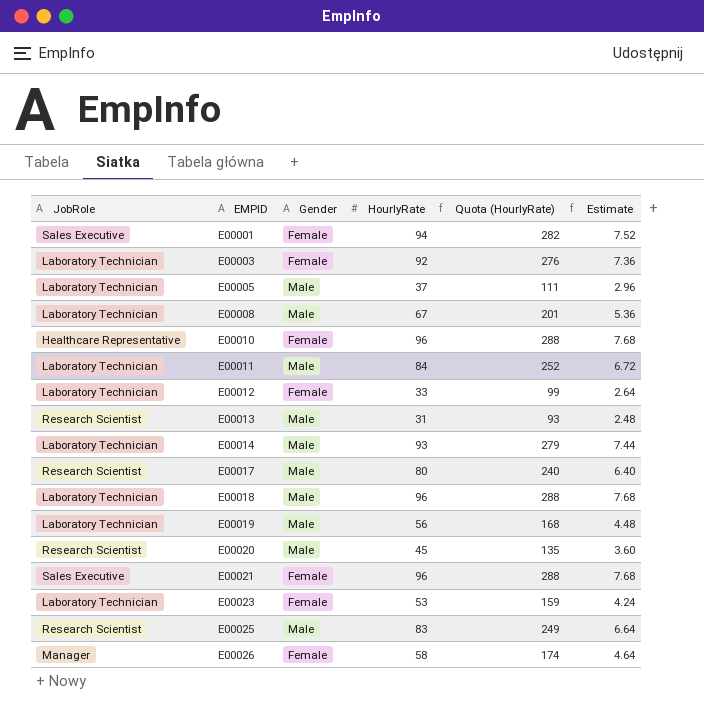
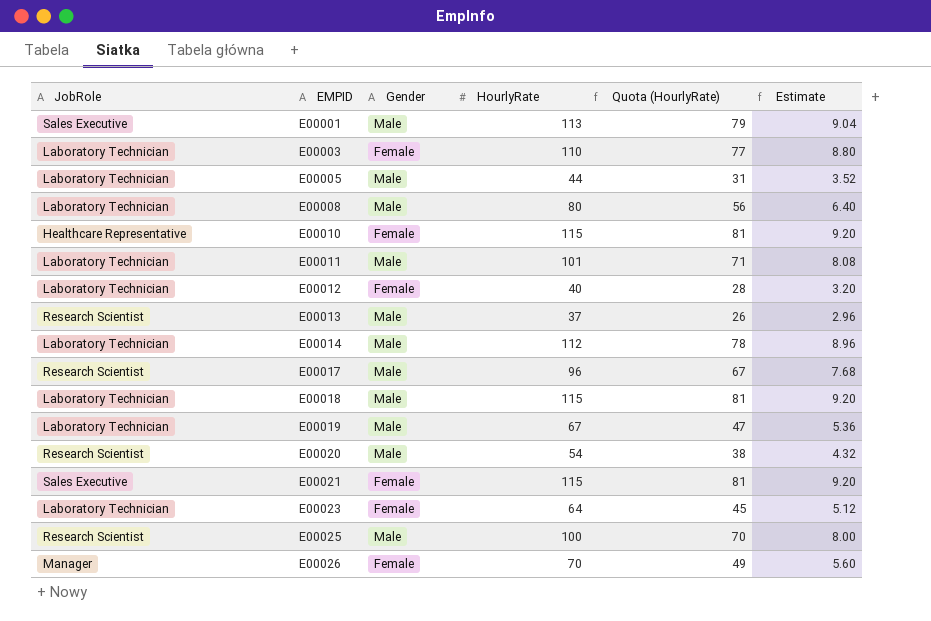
column Quota (HourlyRate) | formula: [HourlyRate] * 3 -> [HourlyRate] * 0.7
E00001 | Gender: Female -> Male
E00001 | HourlyRate: 94 -> 113
E00001 | Estimate: 7.52 -> 9.04
E00003 | HourlyRate: 92 -> 110
E00003 | Estimate: 7.36 -> 8.80
E00005 | HourlyRate: 37 -> 44
E00005 | Estimate: 2.96 -> 3.52
E00008 | HourlyRate: 67 -> 80
E00008 | Estimate: 5.36 -> 6.40
E00010 | HourlyRate: 96 -> 115
E00010 | Estimate: 7.68 -> 9.20
E00011 | HourlyRate: 84 -> 101
E00011 | Estimate: 6.72 -> 8.08
E00012 | HourlyRate: 33 -> 40
E00012 | Estimate: 2.64 -> 3.20
E00013 | HourlyRate: 31 -> 37
E00013 | Estimate: 2.48 -> 2.96
E00014 | HourlyRate: 93 -> 112
E00014 | Estimate: 7.44 -> 8.96
E00017 | HourlyRate: 80 -> 96
E00017 | Estimate: 6.40 -> 7.68
E00018 | HourlyRate: 96 -> 115
E00018 | Estimate: 7.68 -> 9.20
E00019 | HourlyRate: 56 -> 67
E00019 | Estimate: 4.48 -> 5.36
E00020 | HourlyRate: 45 -> 54
E00020 | Estimate: 3.60 -> 4.32
E00021 | HourlyRate: 96 -> 115
E00021 | Estimate: 7.68 -> 9.20
E00023 | HourlyRate: 53 -> 64
E00023 | Estimate: 4.24 -> 5.12
E00025 | HourlyRate: 83 -> 100
E00025 | Estimate: 6.64 -> 8.00
E00026 | HourlyRate: 58 -> 70
E00026 | Estimate: 4.64 -> 5.60

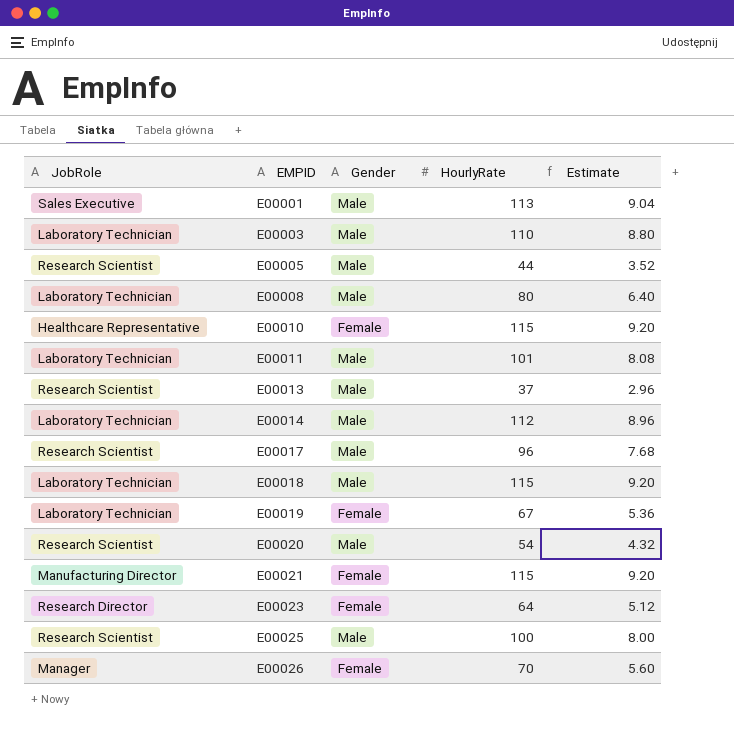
column Quota (HourlyRate) | formula: [HourlyRate] * 0.7 -> none
row E00012: Laboratory Technician | Female | 40 | 28 | 3.20 -> none
E00003 | Gender: Female -> Male
E00005 | JobRole: Laboratory Technician -> Research Scientist
E00019 | Gender: Male -> Female
E00021 | JobRole: Sales Executive -> Manufacturing Director
E00023 | JobRole: Laboratory Technician -> Research Director

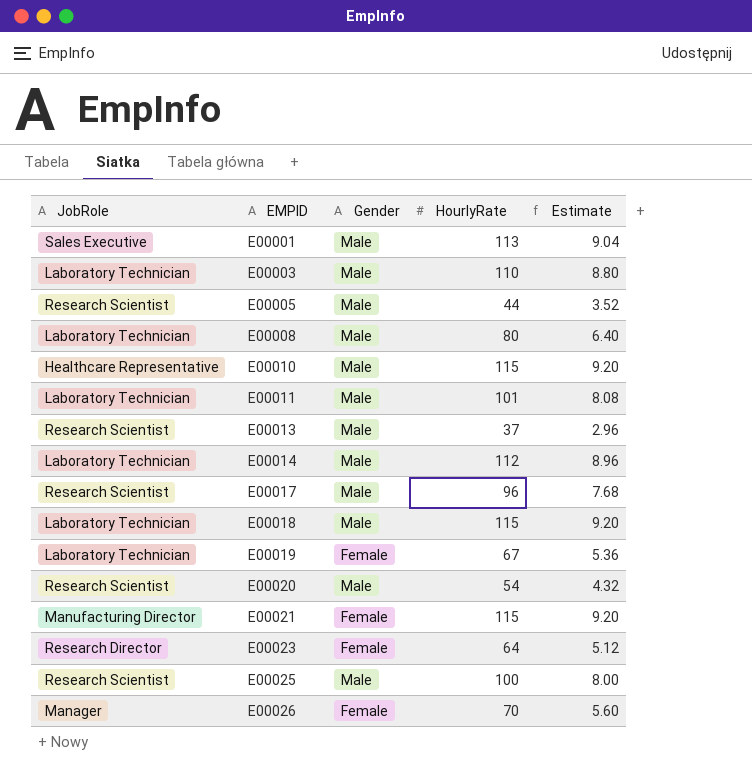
E00010 | Gender: Female -> Male

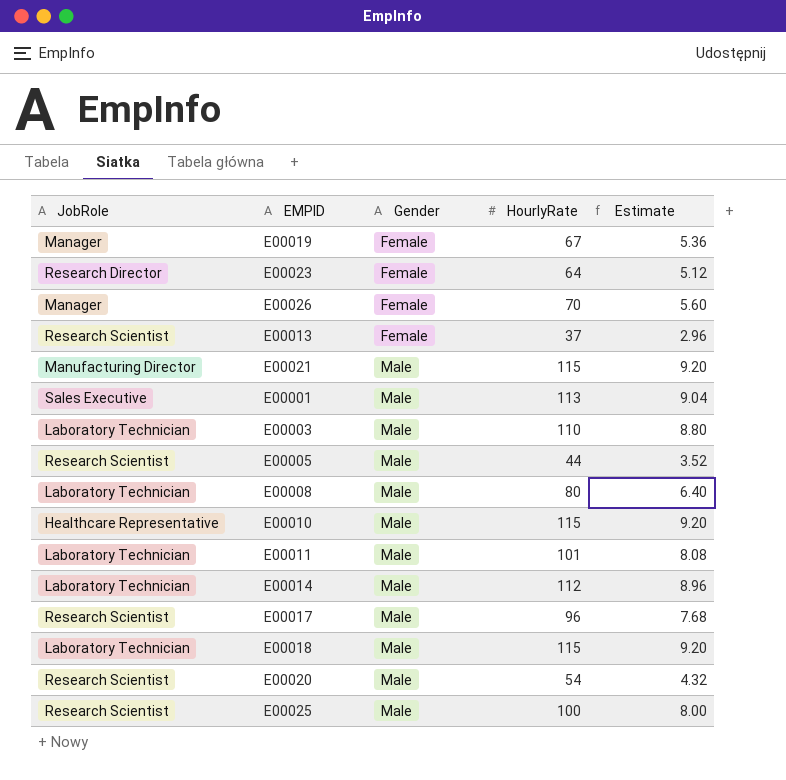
row order: EMPID ascending -> Gender ascending
E00019 | JobRole: Laboratory Technician -> Manager
E00013 | Gender: Male -> Female
E00021 | Gender: Female -> Male

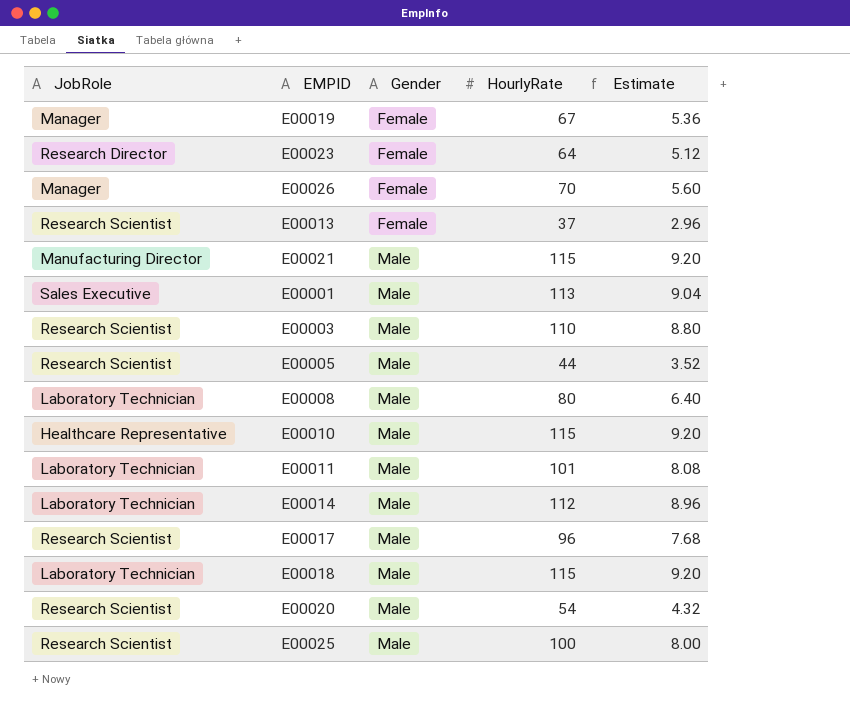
E00003 | JobRole: Laboratory Technician -> Research Scientist

